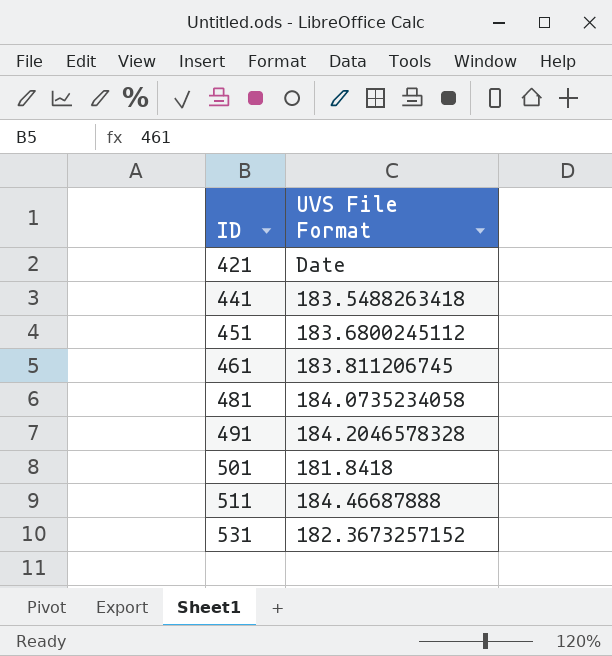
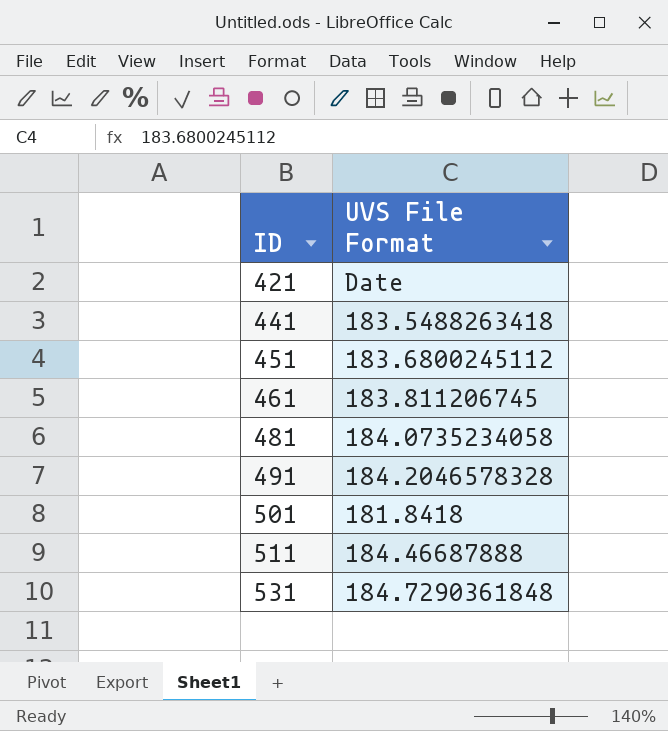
531 | UVS File Format: 182.3673257152 -> 184.7290361848

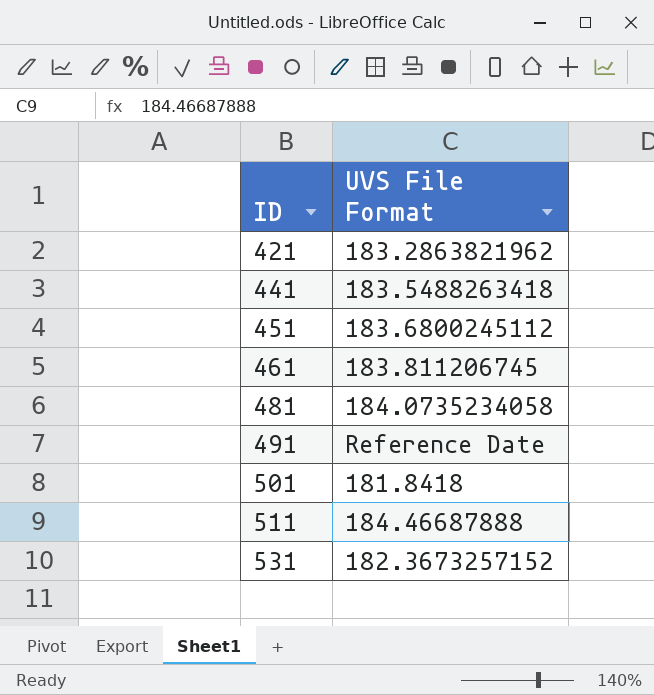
421 | UVS File Format: Date -> 183.2863821962
491 | UVS File Format: 184.2046578328 -> Reference Date
531 | UVS File Format: 184.7290361848 -> 182.3673257152

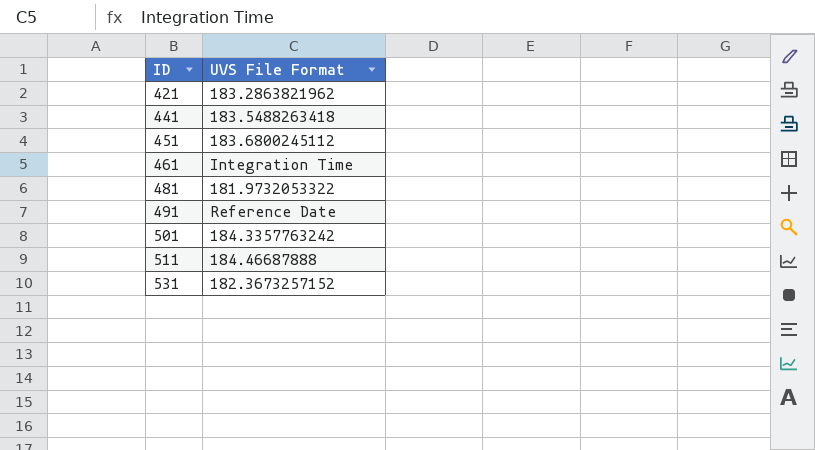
461 | UVS File Format: 183.811206745 -> Integration Time
481 | UVS File Format: 184.0735234058 -> 181.9732053322
501 | UVS File Format: 181.8418 -> 184.3357763242

